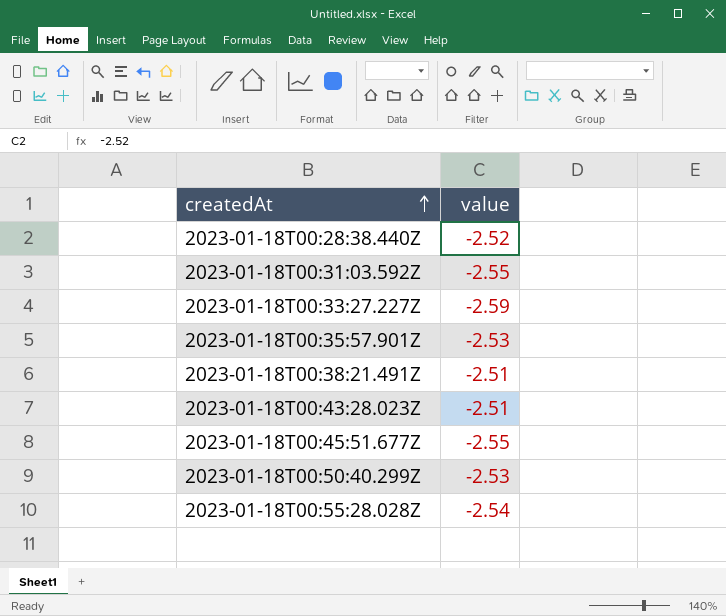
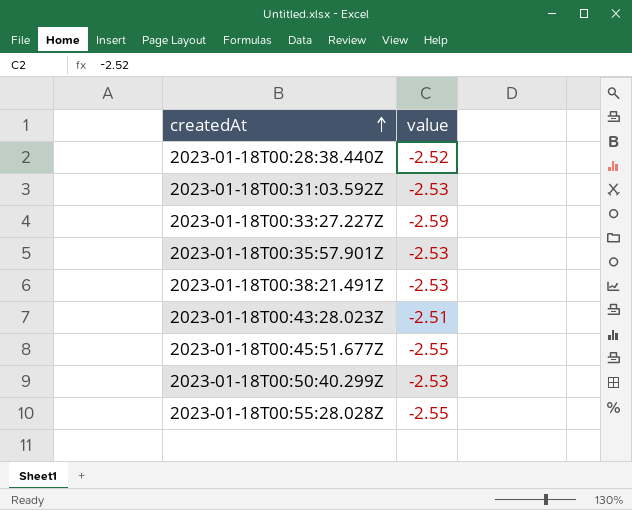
2023-01-18T00:31:03.592Z | value: -2.55 -> -2.53
2023-01-18T00:38:21.491Z | value: -2.51 -> -2.53
2023-01-18T00:55:28.028Z | value: -2.54 -> -2.55

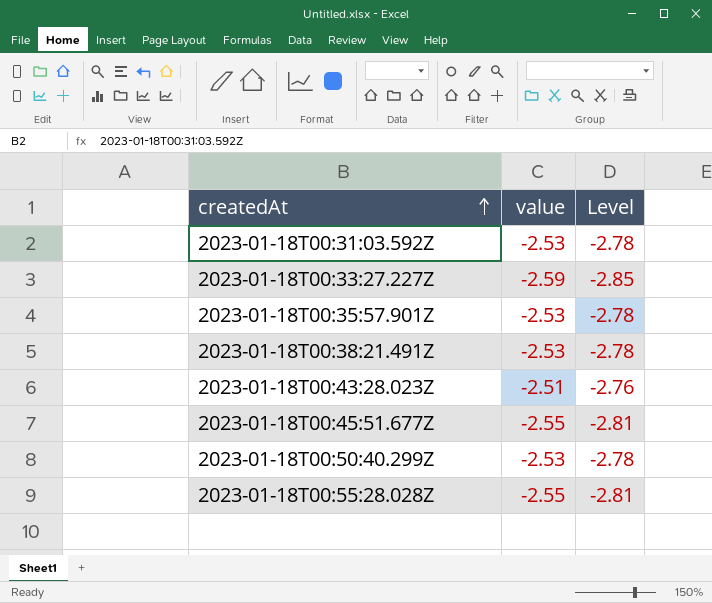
column Level | formula: none -> [value] * 1.1
row 2023-01-18T00:28:38.440Z: -2.52 -> none

